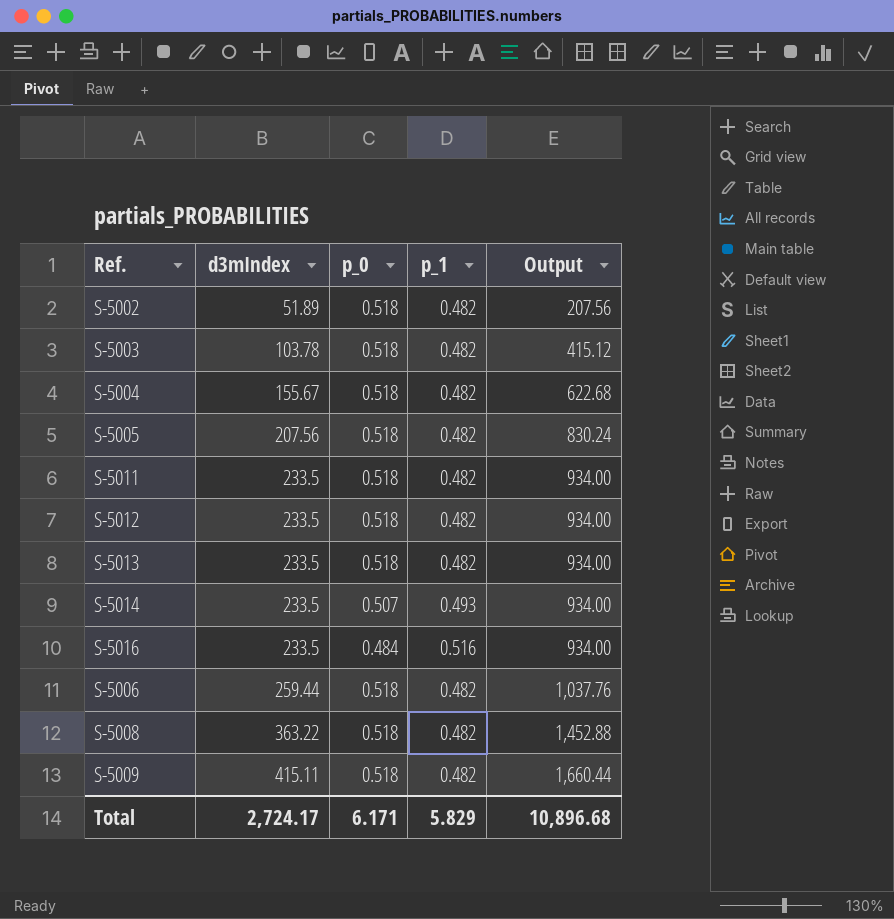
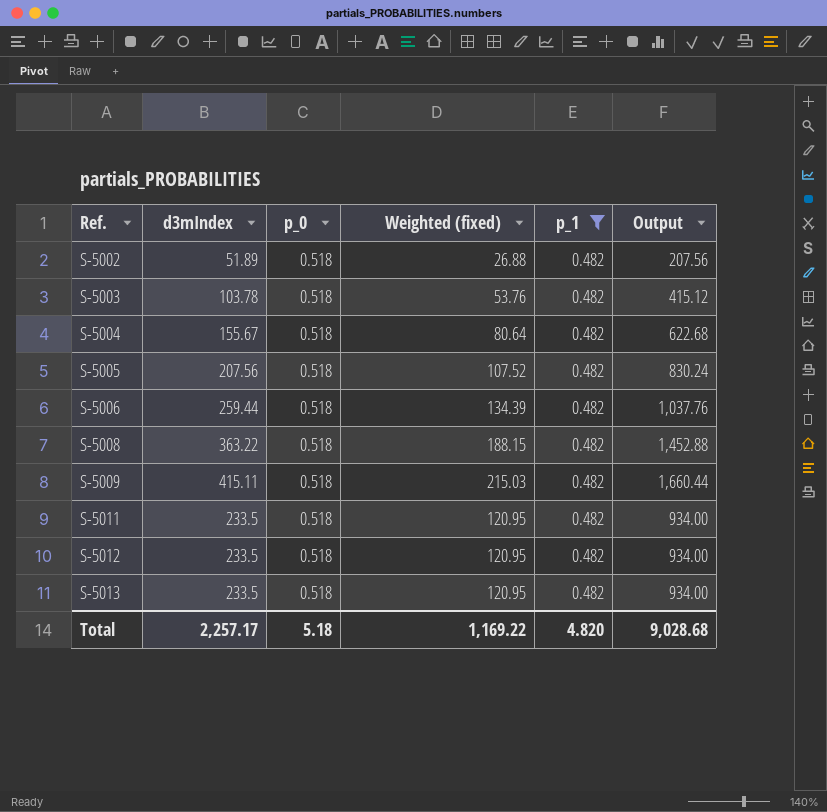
filter: none -> p_1 = 0.482
row order: d3mIndex ascending -> Ref. ascending
column Weighted (fixed) | formula: none -> [d3mIndex] * [p_0]
Total | d3mIndex: 2,724.17 -> 2,257.17
Total | p_0: 6.171 -> 5.18
Total | p_1: 5.829 -> 4.820
Total | Output: 10,896.68 -> 9,028.68

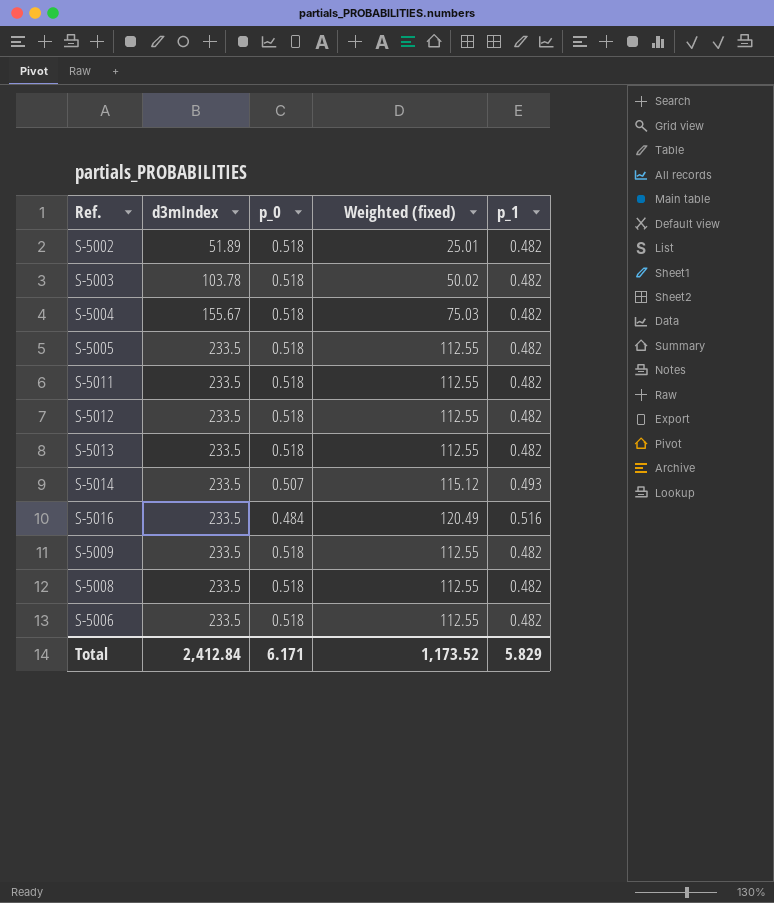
filter: p_1 = 0.482 -> none
row order: Ref. ascending -> d3mIndex ascending
column Output | formula: [d3mIndex] * 4 -> none
column Weighted (fixed) | formula: [d3mIndex] * [p_0] -> [d3mIndex] * [p_1]
S-5005 | d3mIndex: 207.56 -> 233.5
S-5009 | d3mIndex: 415.11 -> 233.5
S-5008 | d3mIndex: 363.22 -> 233.5
S-5006 | d3mIndex: 259.44 -> 233.5
Total | d3mIndex: 2,257.17 -> 2,412.84
Total | p_0: 5.18 -> 6.171
Total | Weighted (fixed): 1,169.22 -> 1,173.52
Total | p_1: 4.820 -> 5.829

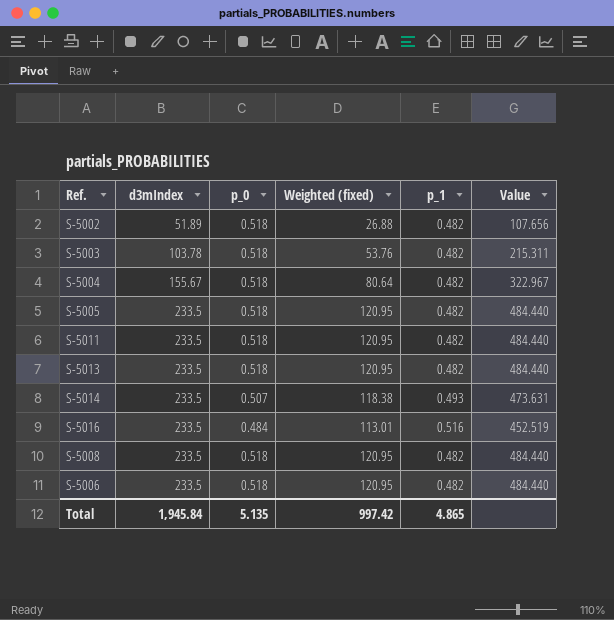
column Weighted (fixed) | formula: [d3mIndex] * [p_1] -> [d3mIndex] * [p_0]
column Value | formula: none -> [d3mIndex] / [p_1]
row S-5012: 233.5 | 0.518 | 112.55 | 0.482 -> none
row S-5009: 233.5 | 0.518 | 112.55 | 0.482 -> none
Total | d3mIndex: 2,412.84 -> 1,945.84
Total | p_0: 6.171 -> 5.135
Total | Weighted (fixed): 1,173.52 -> 997.42
Total | p_1: 5.829 -> 4.865

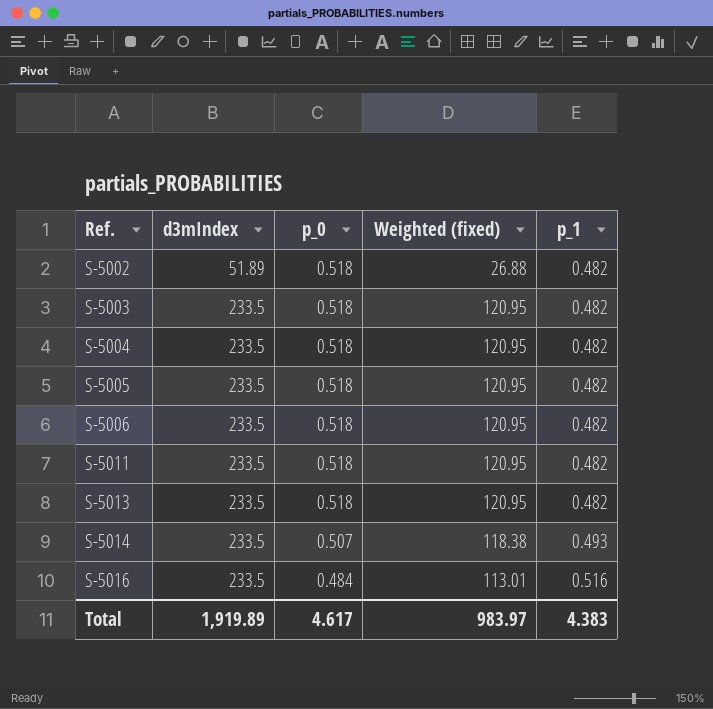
row order: d3mIndex ascending -> Ref. ascending
column Value | formula: [d3mIndex] / [p_1] -> none
row S-5008: 233.5 | 0.518 | 120.95 | 0.482 | 484.440 -> none
S-5003 | d3mIndex: 103.78 -> 233.5
S-5003 | Weighted (fixed): 53.76 -> 120.95
S-5004 | d3mIndex: 155.67 -> 233.5
S-5004 | Weighted (fixed): 80.64 -> 120.95
Total | d3mIndex: 1,945.84 -> 1,919.89
Total | p_0: 5.135 -> 4.617
Total | Weighted (fixed): 997.42 -> 983.97
Total | p_1: 4.865 -> 4.383

